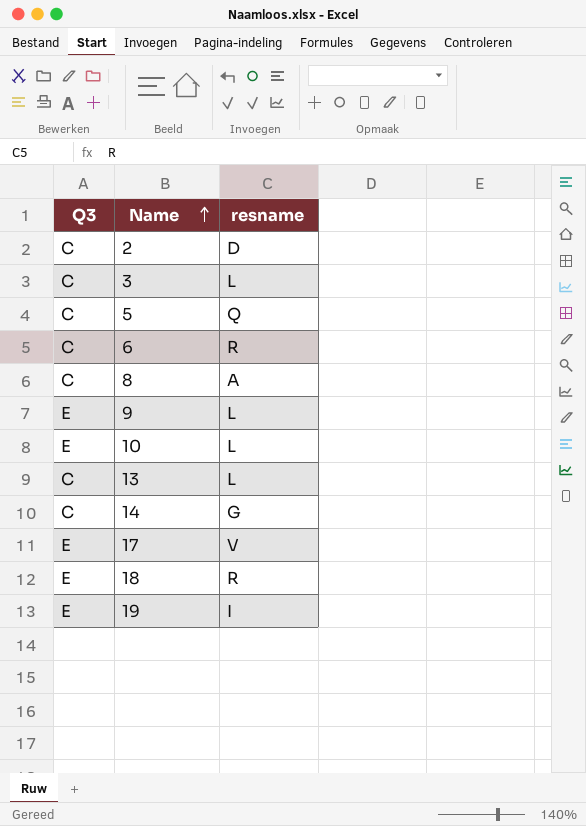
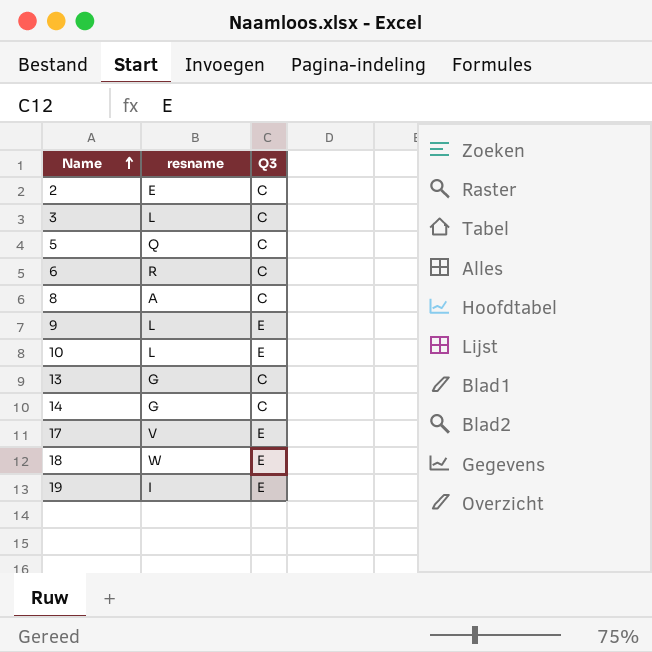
column Q3 | position: 1 -> 3
2 | resname: D -> E
13 | resname: L -> G
18 | resname: R -> W

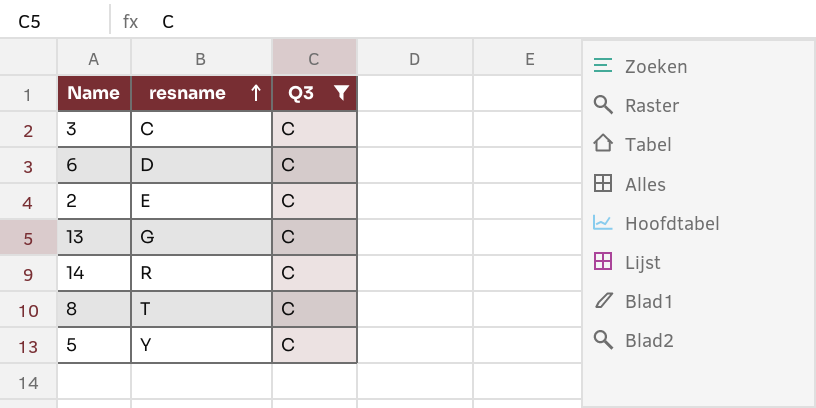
filter: none -> Q3 = C
row order: Name ascending -> resname ascending
3 | resname: L -> C
6 | resname: R -> D
14 | resname: G -> R
8 | resname: A -> T
5 | resname: Q -> Y

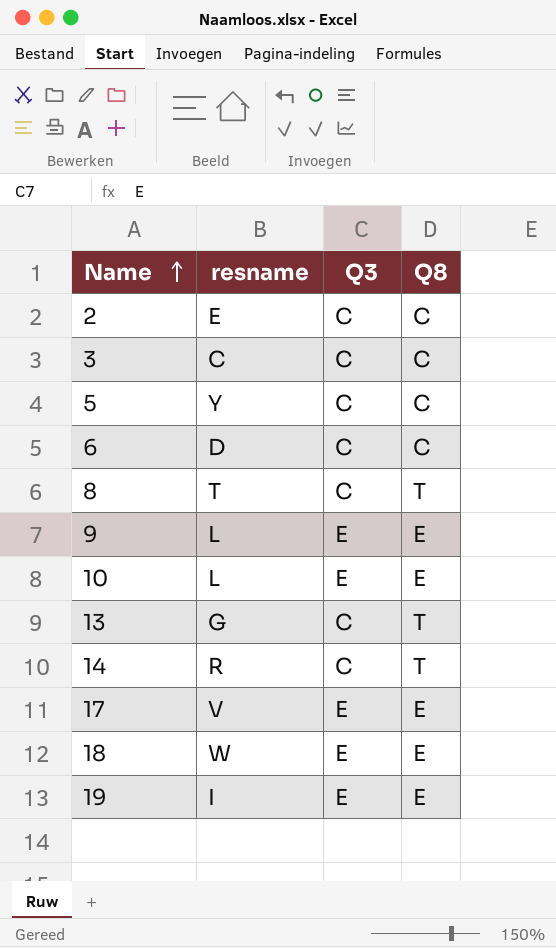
filter: Q3 = C -> none
row order: resname ascending -> Name ascending
column Q8 | position: none -> 4

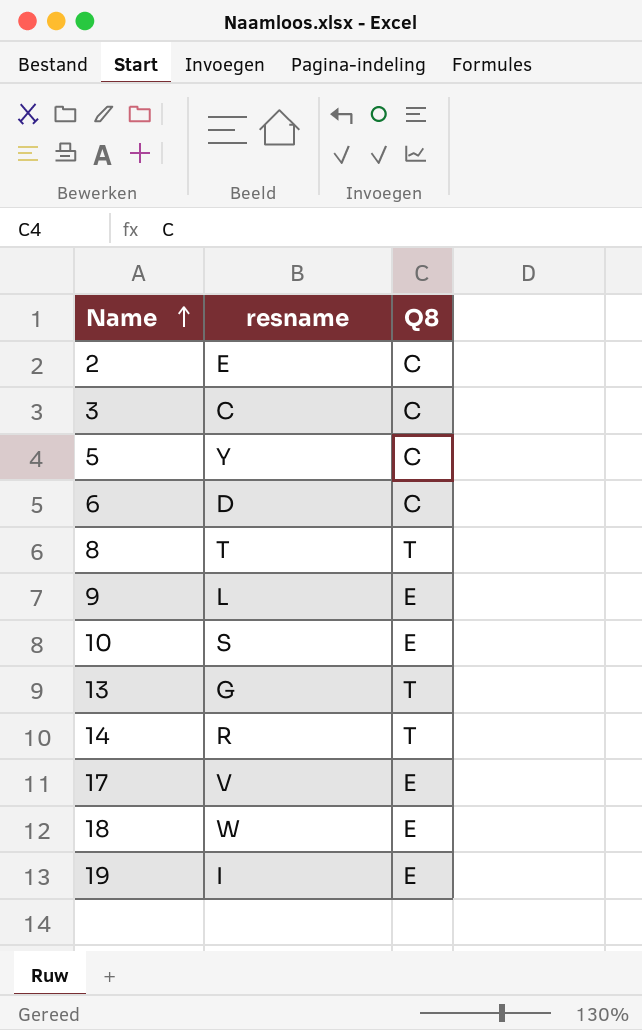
column Q3 | position: 3 -> none
10 | resname: L -> S

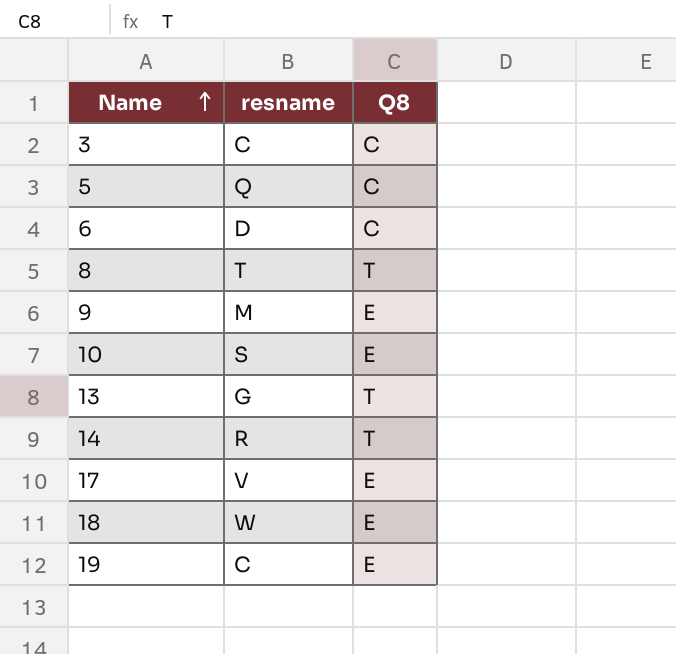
row 2: E | C -> none
5 | resname: Y -> Q
9 | resname: L -> M
19 | resname: I -> C

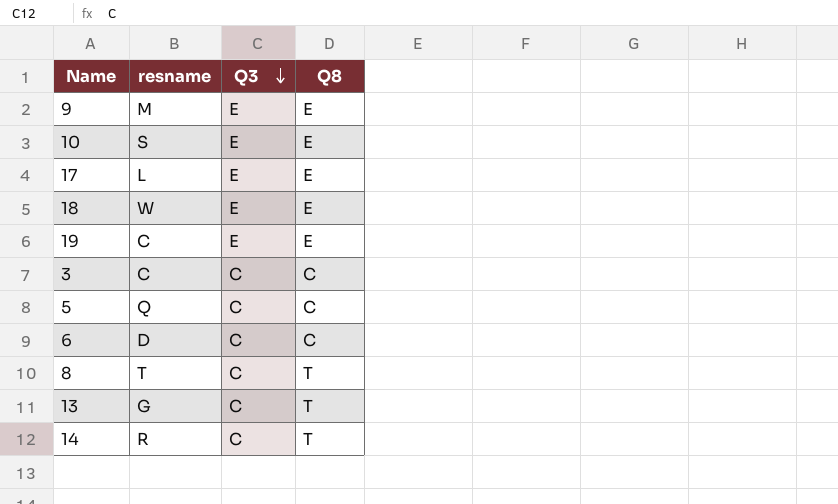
row order: Name ascending -> Q3 descending
column Q3 | position: none -> 3
17 | resname: V -> L

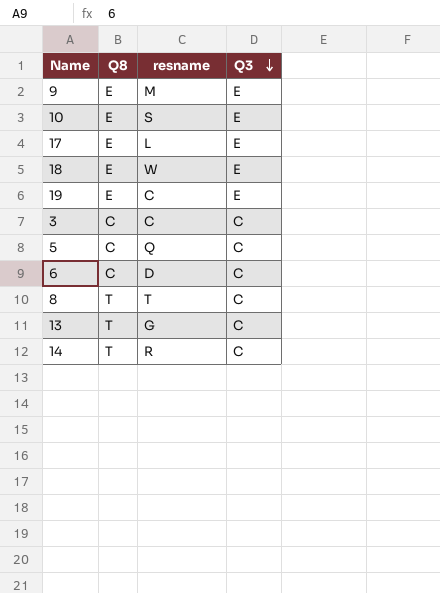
column Q8 | position: 4 -> 2

